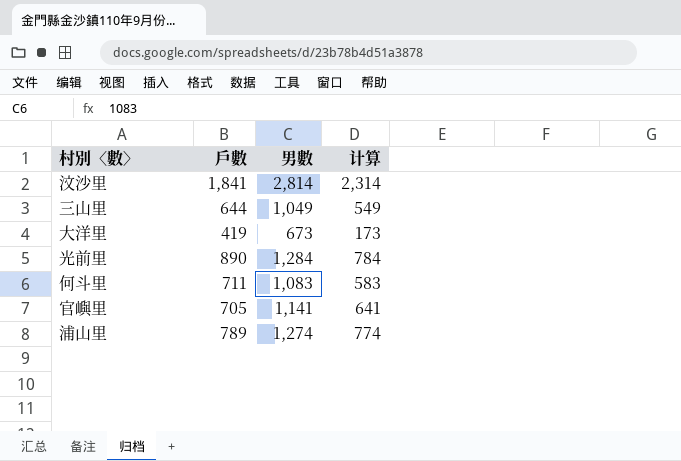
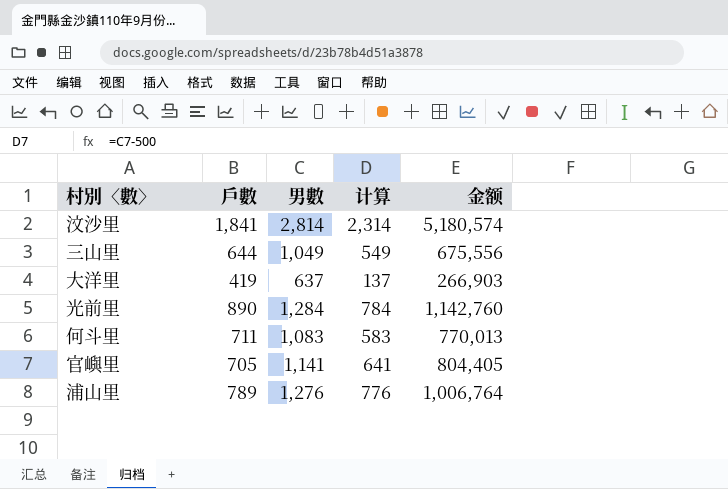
column 金额 | formula: none -> [戶數] * [男數]
大洋里 | 男數: 673 -> 637
大洋里 | 计算: 173 -> 137
浦山里 | 男數: 1,274 -> 1,276
浦山里 | 计算: 774 -> 776

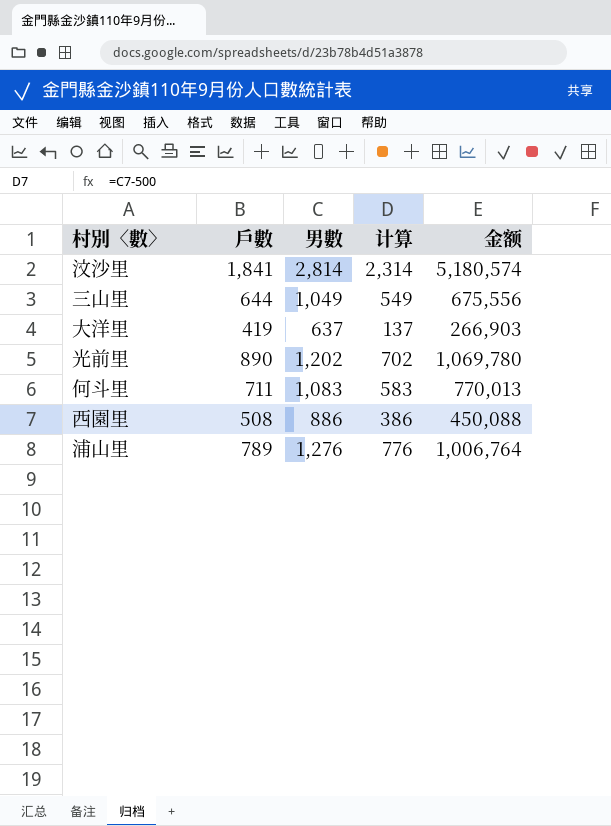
row 官嶼里: 705 | 1,141 | 641 | 804,405 -> none
光前里 | 男數: 1,284 -> 1,202
光前里 | 计算: 784 -> 702
光前里 | 金额: 1,142,760 -> 1,069,780
row 西園里: none -> 508 | 886 | 386 | 450,088

